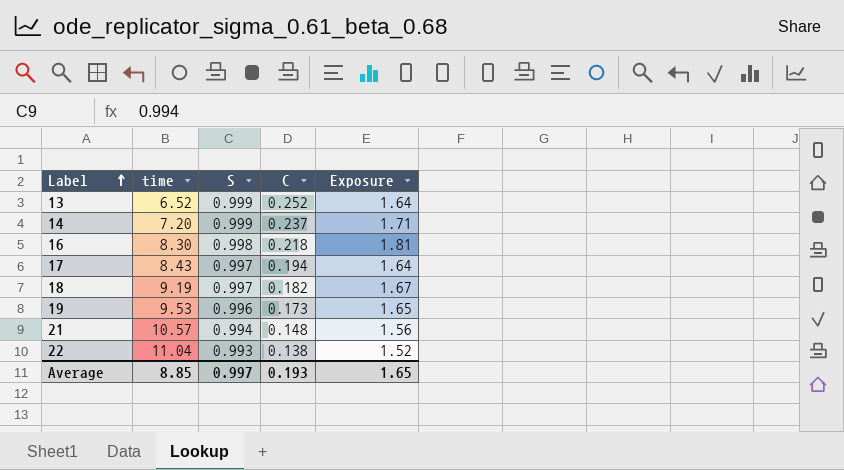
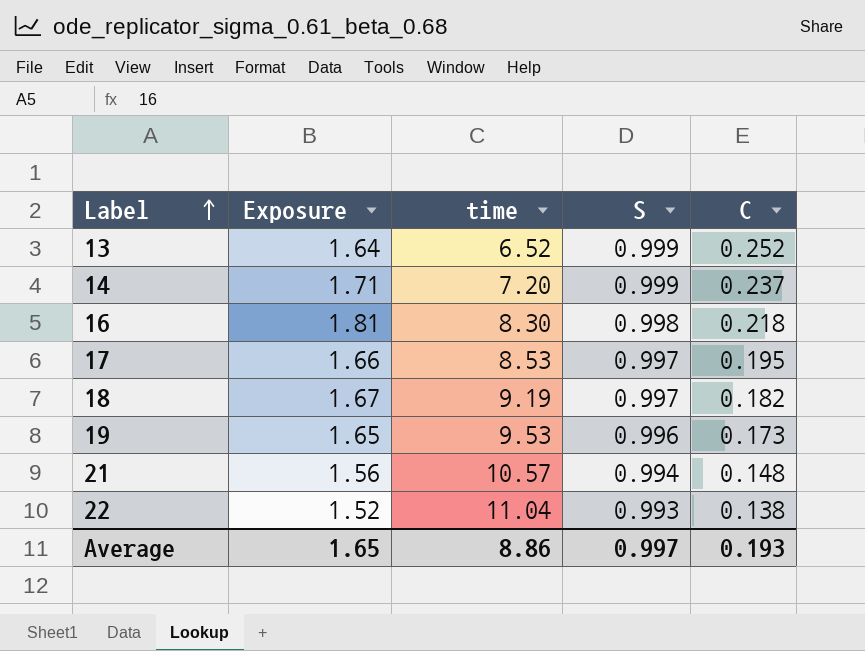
column Exposure | position: 5 -> 2
17 | Exposure: 1.64 -> 1.66
17 | time: 8.43 -> 8.53
17 | C: 0.194 -> 0.195
Average | time: 8.85 -> 8.86

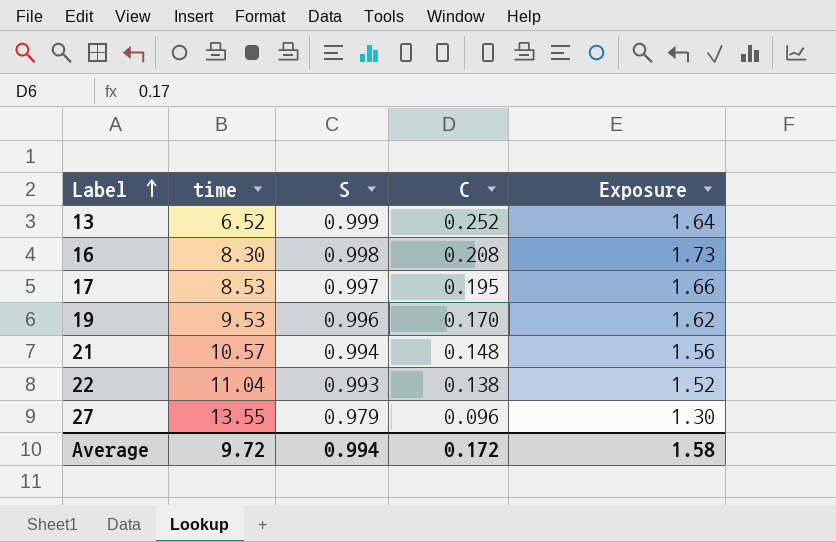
column Exposure | position: 2 -> 5
row 14: 1.71 | 7.20 | 0.999 | 0.237 -> none
row 18: 1.67 | 9.19 | 0.997 | 0.182 -> none
16 | C: 0.218 -> 0.208
16 | Exposure: 1.81 -> 1.73
19 | C: 0.173 -> 0.170
19 | Exposure: 1.65 -> 1.62
row 27: none -> 13.55 | 0.979 | 0.096 | 1.30
Average | time: 8.86 -> 9.72
Average | S: 0.997 -> 0.994
Average | C: 0.193 -> 0.172
Average | Exposure: 1.65 -> 1.58

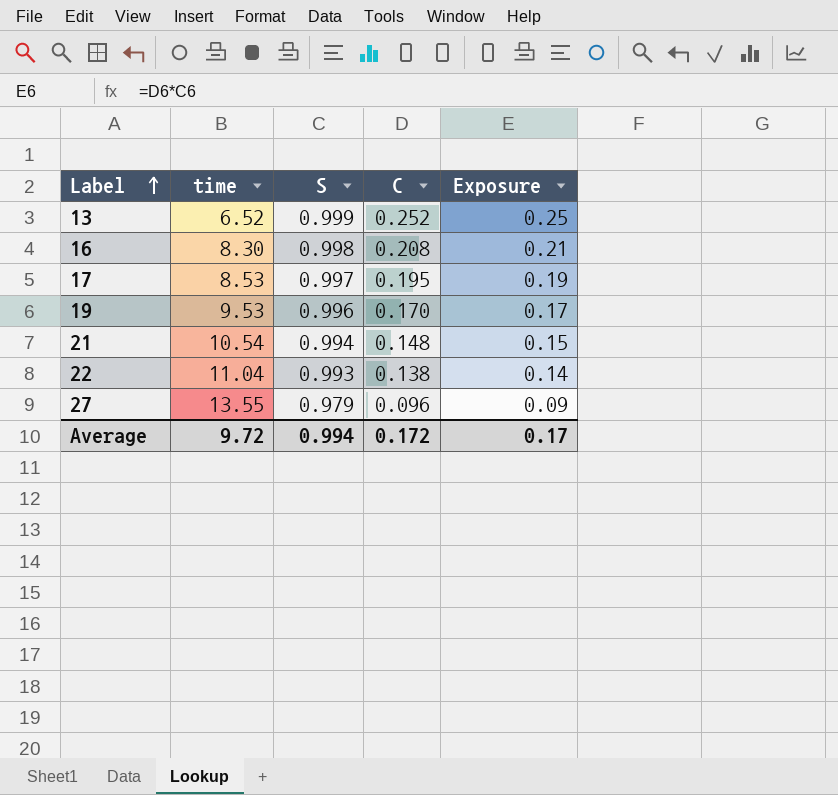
column Exposure | formula: [time] * [C] -> [S] * [C]
21 | time: 10.57 -> 10.54
Average | Exposure: 1.58 -> 0.17

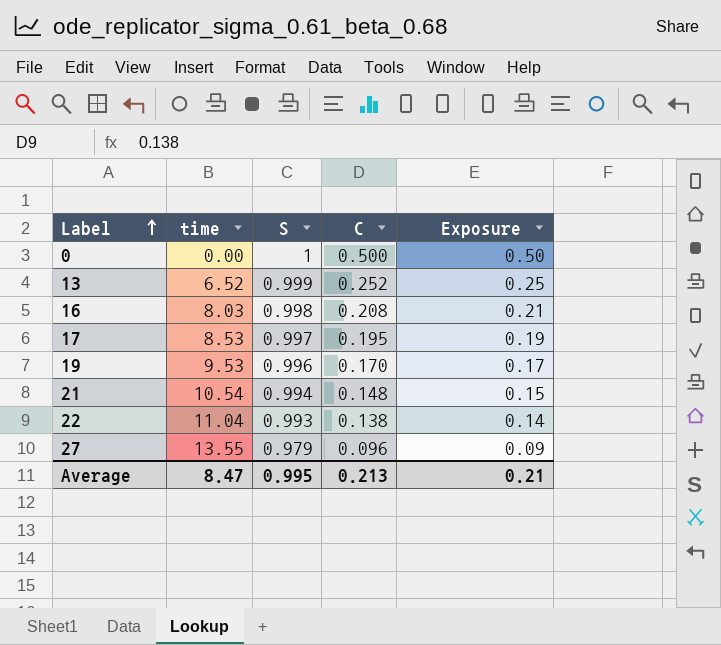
row 0: none -> 0.00 | 1 | 0.500 | 0.50
16 | time: 8.30 -> 8.03
Average | time: 9.72 -> 8.47
Average | S: 0.994 -> 0.995
Average | C: 0.172 -> 0.213
Average | Exposure: 0.17 -> 0.21

